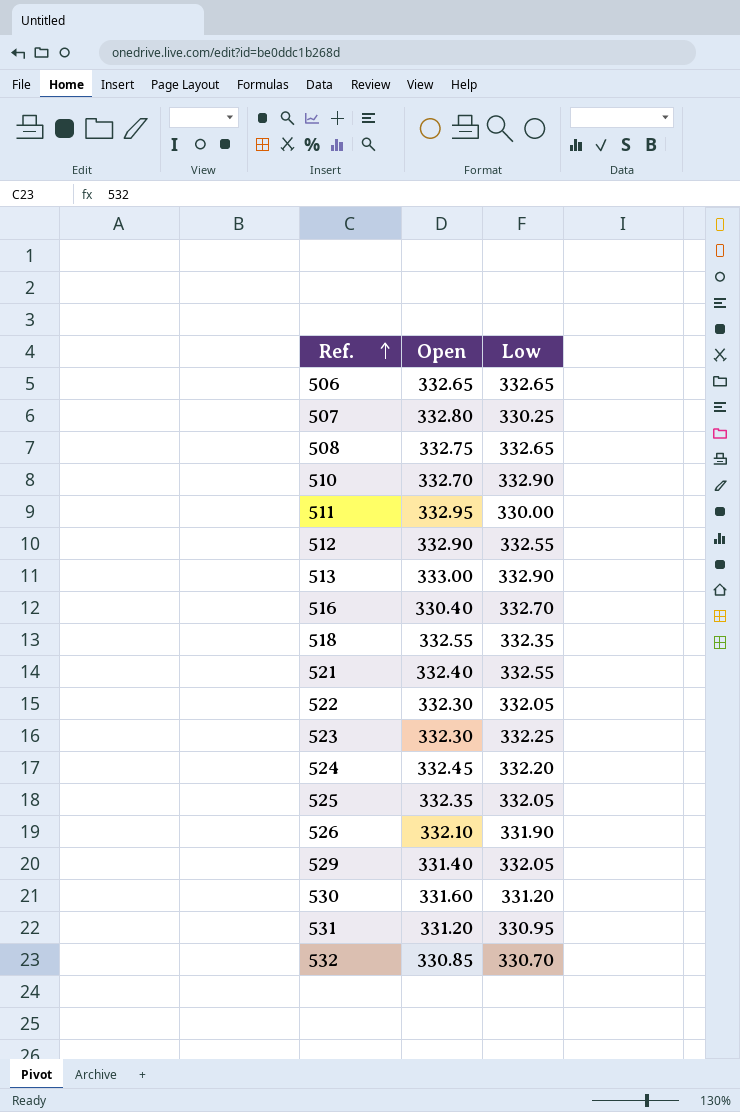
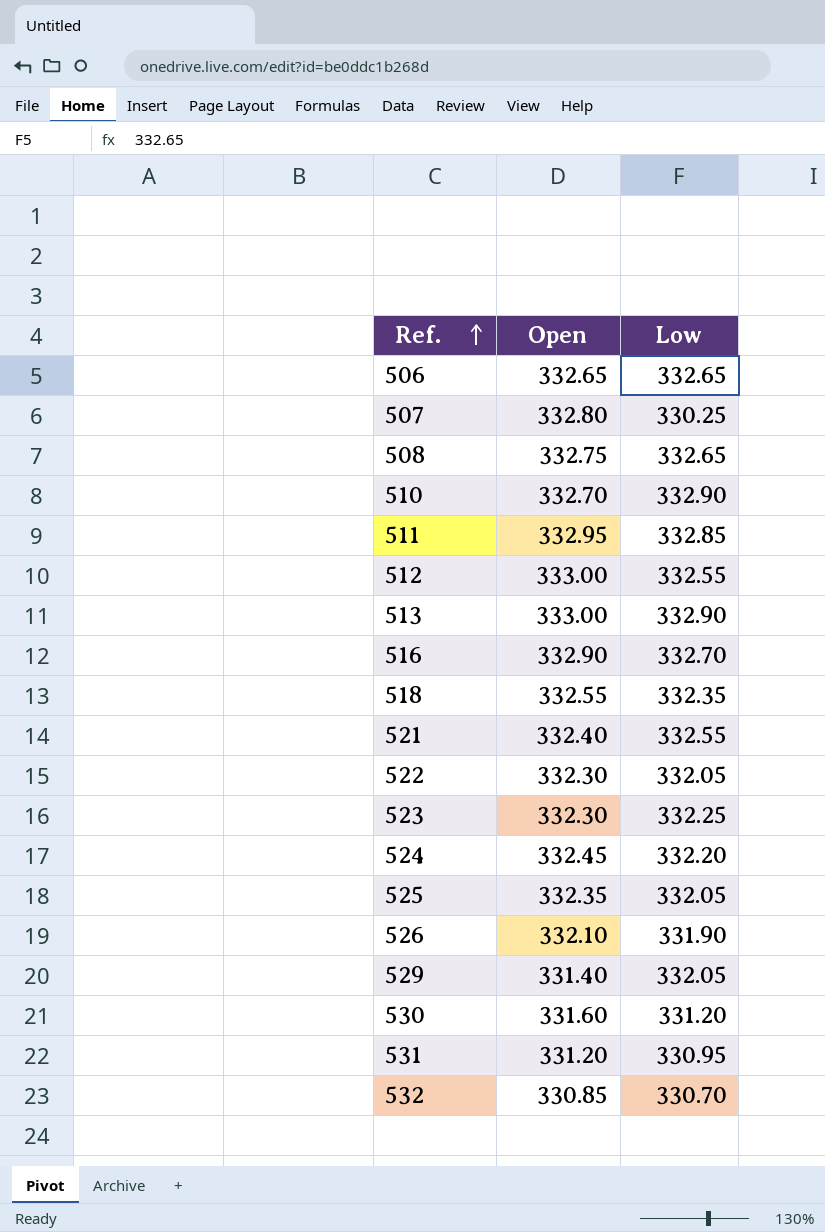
511 | Low: 330.00 -> 332.85
512 | Open: 332.90 -> 333.00
516 | Open: 330.40 -> 332.90

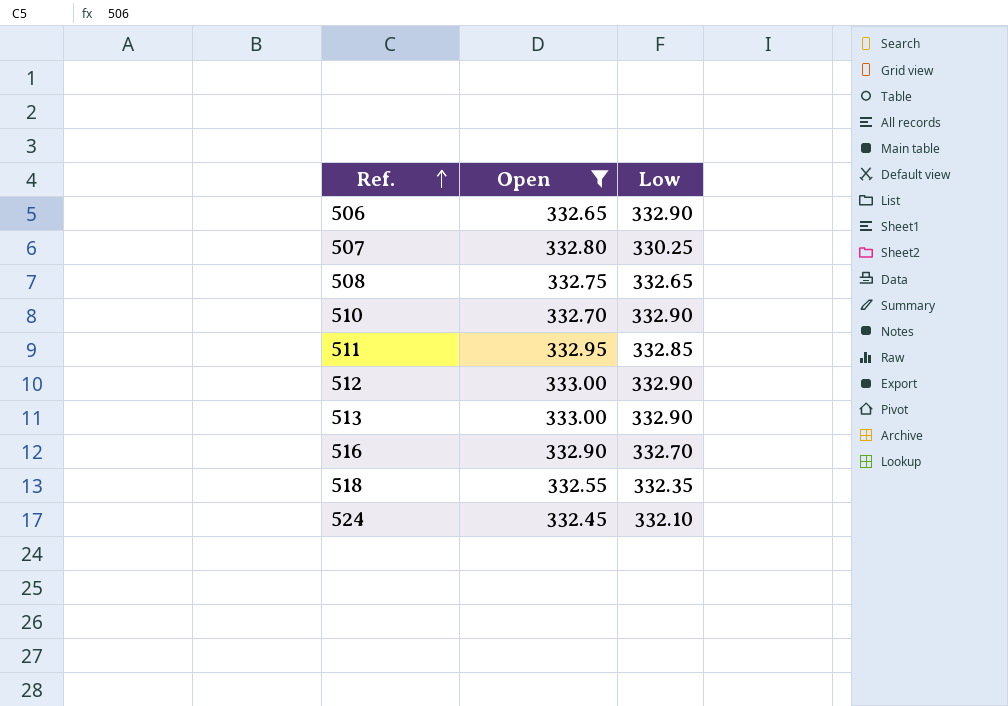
filter: none -> Open >= 332.45
506 | Low: 332.65 -> 332.90
512 | Low: 332.55 -> 332.90
524 | Low: 332.20 -> 332.10

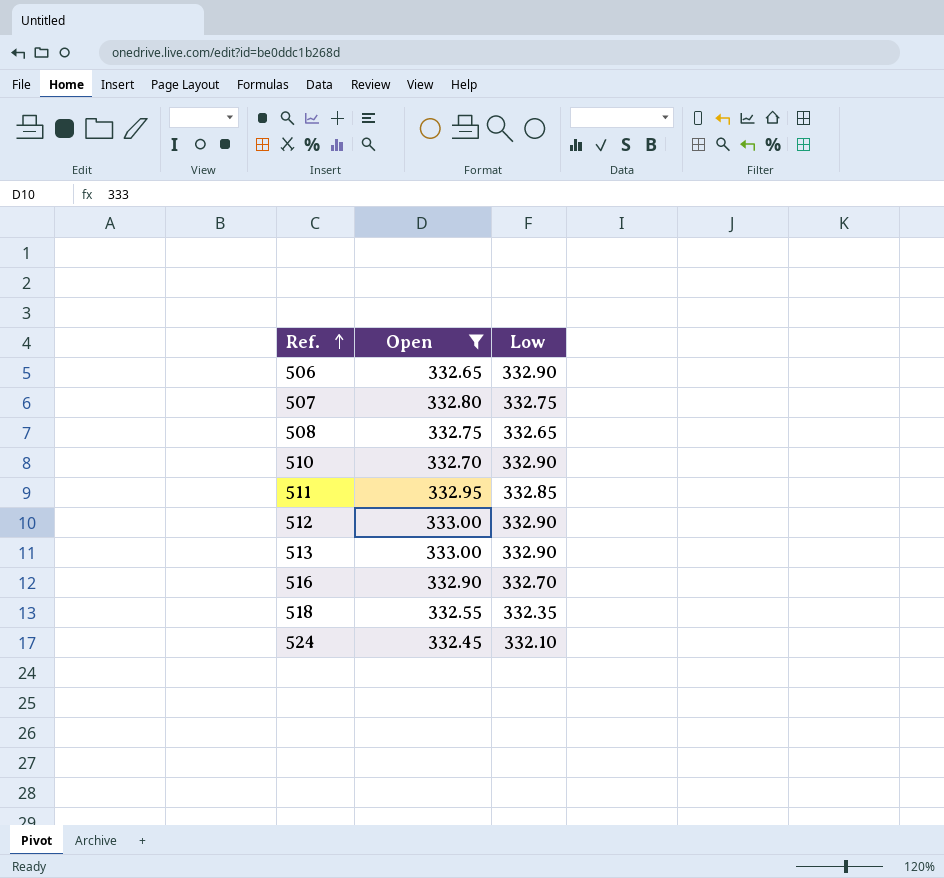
507 | Low: 330.25 -> 332.75

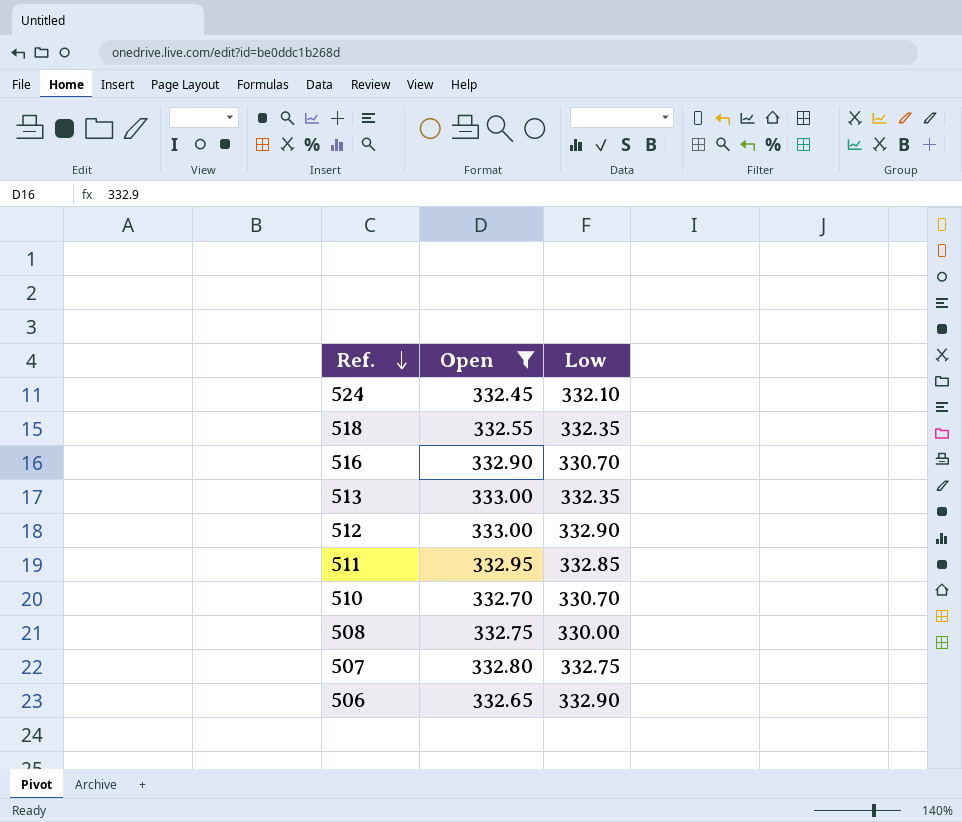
row order: Ref. ascending -> Ref. descending
516 | Low: 332.70 -> 330.70
513 | Low: 332.90 -> 332.35
510 | Low: 332.90 -> 330.70
508 | Low: 332.65 -> 330.00

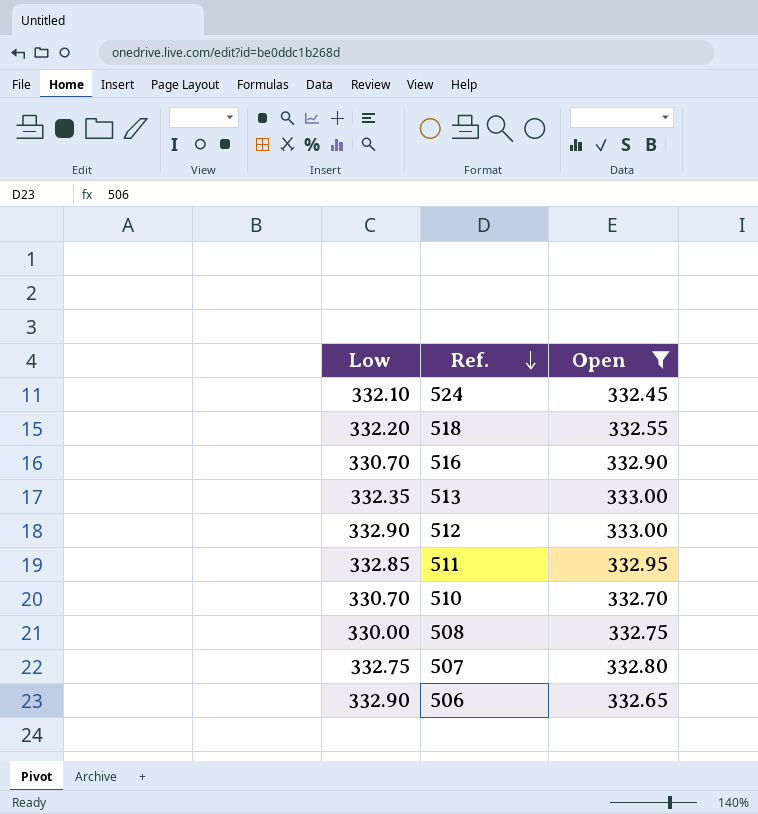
column Low | position: 3 -> 1
518 | Low: 332.35 -> 332.20

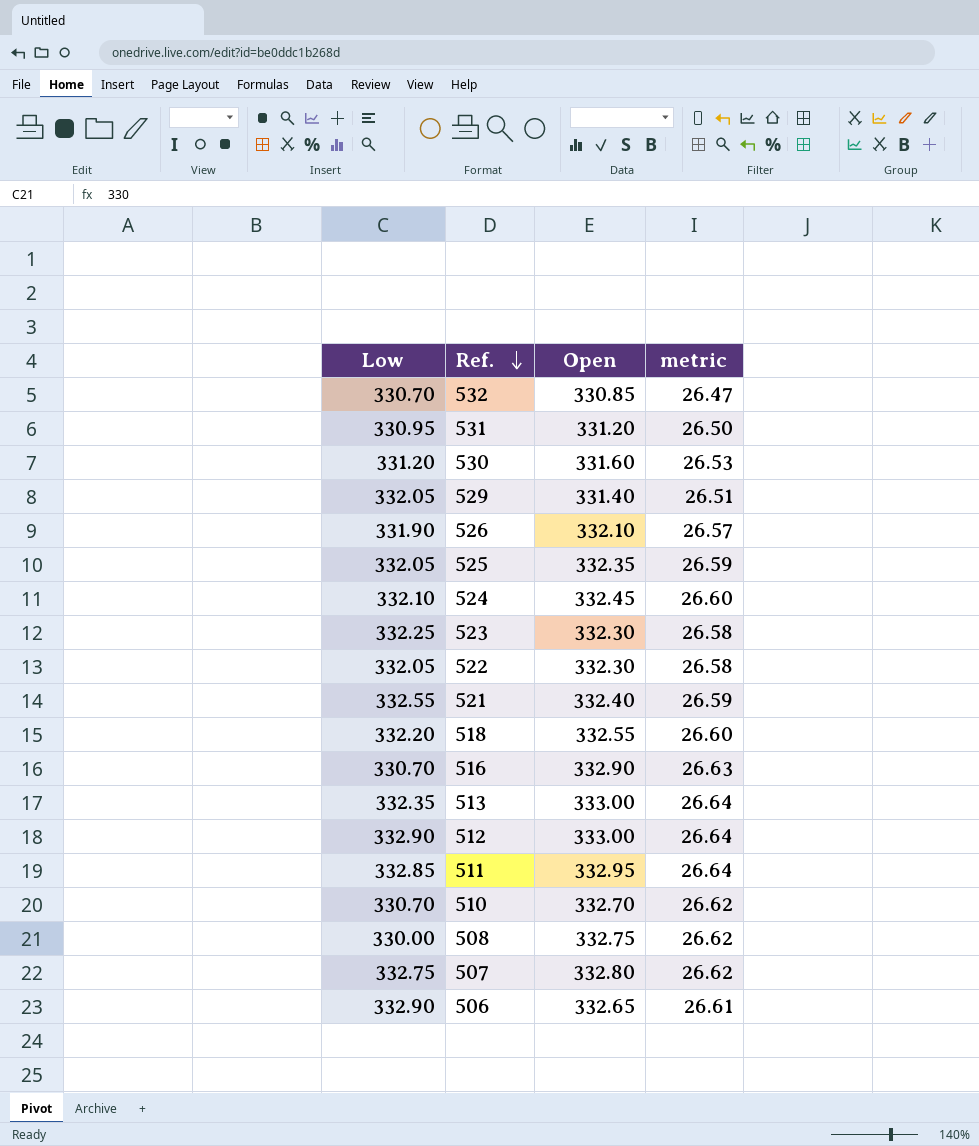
filter: Open >= 332.45 -> none
column metric | formula: none -> [Open] * 0.08

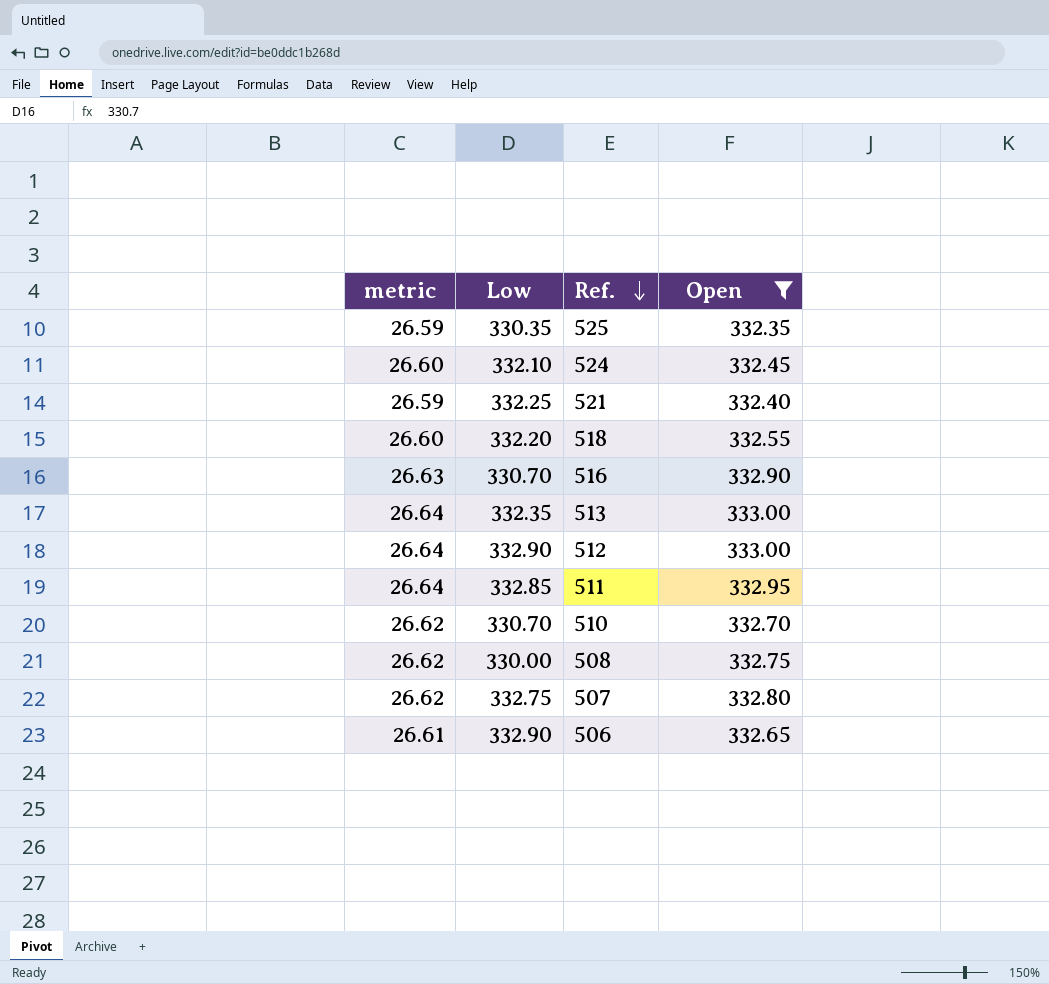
filter: none -> Open >= 332.35
column metric | position: 4 -> 1
525 | Low: 332.05 -> 330.35
521 | Low: 332.55 -> 332.25

